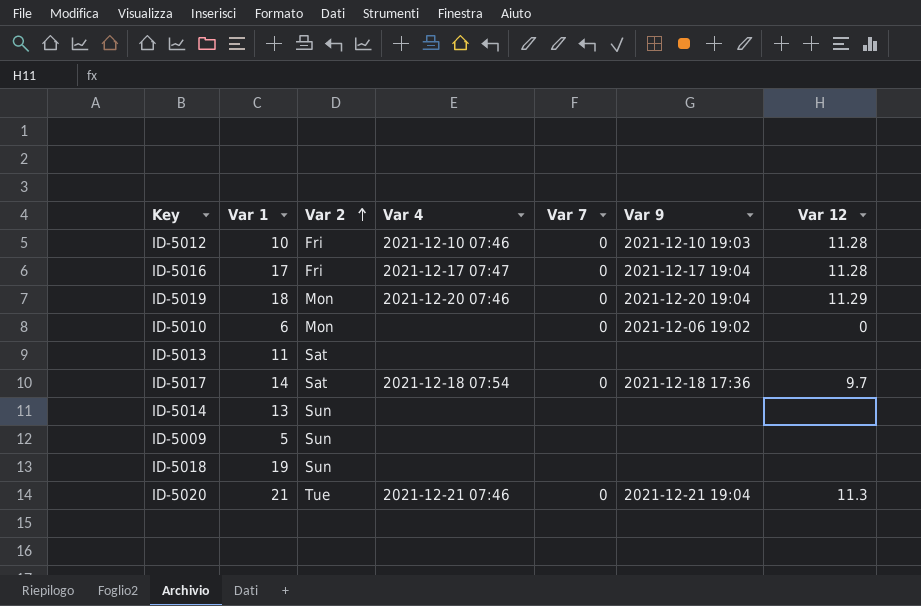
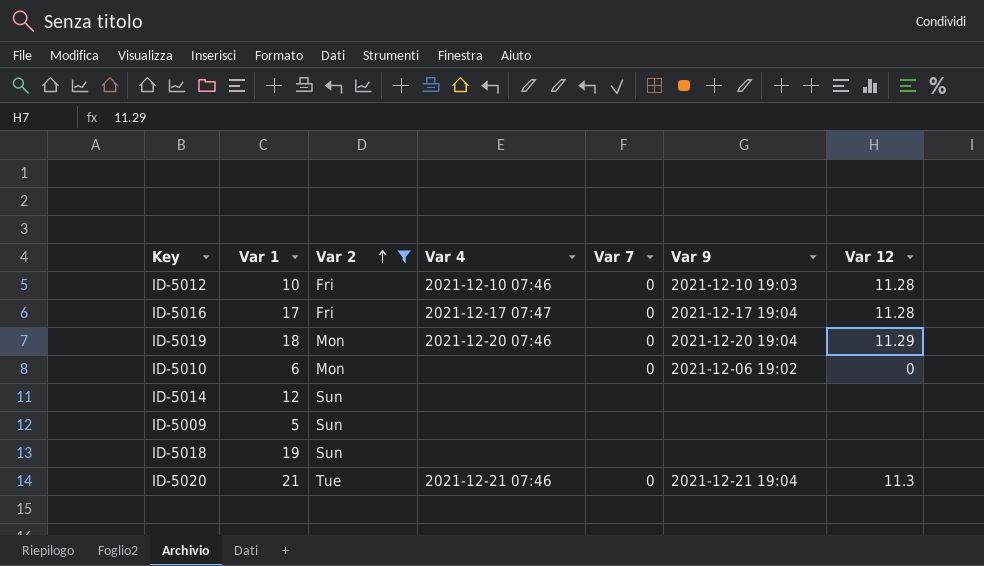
filter: none -> Var 2 != Sat
ID-5014 | Var 1: 13 -> 12

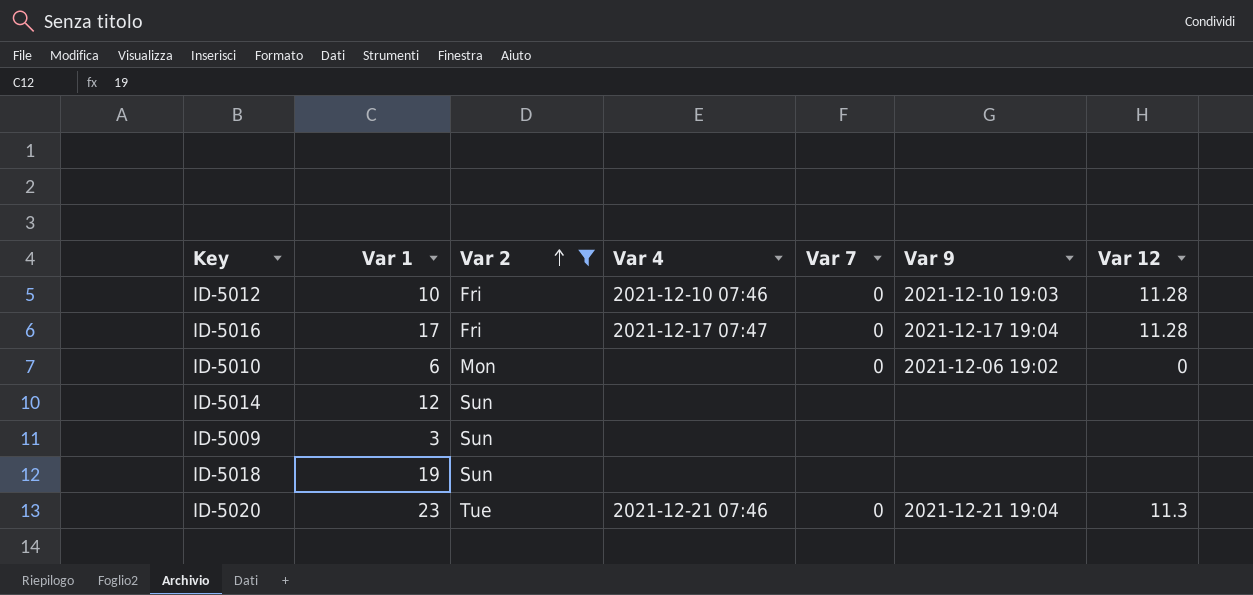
row ID-5019: 18 | Mon | 2021-12-20 07:46 | 0 | 2021-12-20 19:04 | 11.29 -> none
ID-5009 | Var 1: 5 -> 3
ID-5020 | Var 1: 21 -> 23

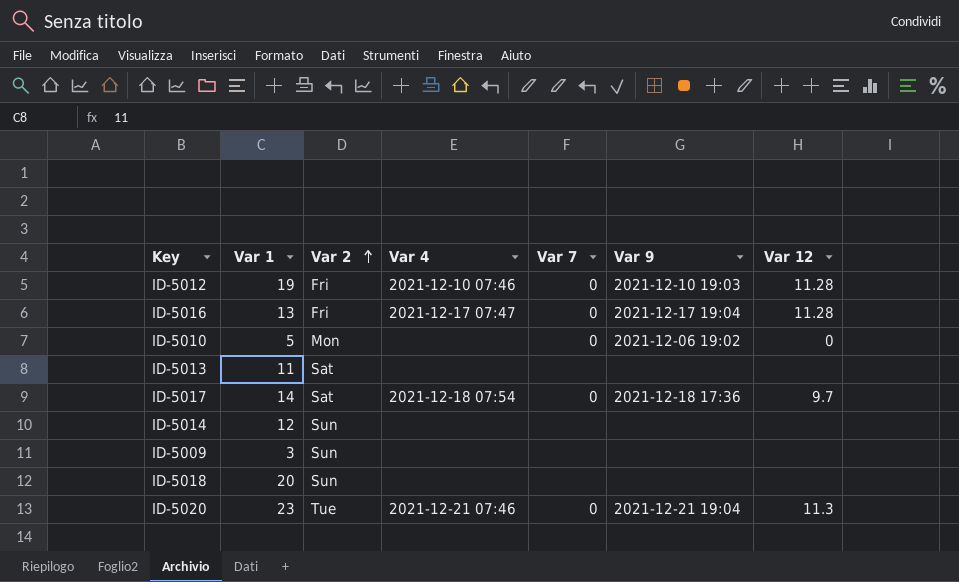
filter: Var 2 != Sat -> none
ID-5012 | Var 1: 10 -> 19
ID-5016 | Var 1: 17 -> 13
ID-5010 | Var 1: 6 -> 5
ID-5018 | Var 1: 19 -> 20

